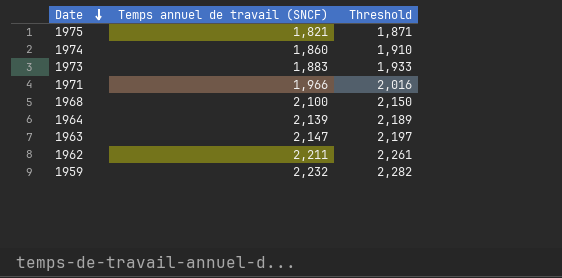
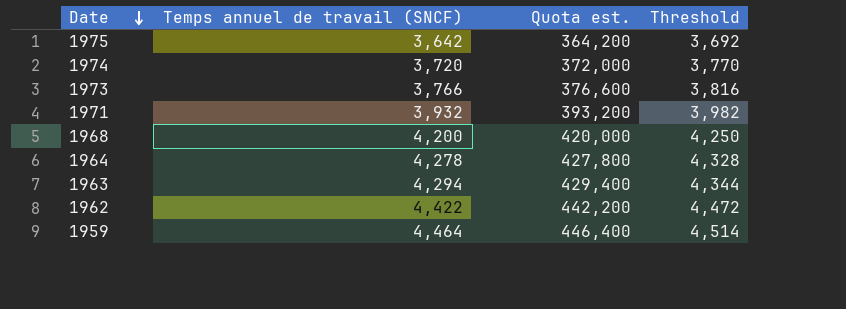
column Quota est. | formula: none -> [Temps annuel de travail (SNCF)] * 100
1975 | Temps annuel de travail (SNCF): 1,821 -> 3,642
1975 | Threshold: 1,871 -> 3,692
1974 | Temps annuel de travail (SNCF): 1,860 -> 3,720
1974 | Threshold: 1,910 -> 3,770
1973 | Temps annuel de travail (SNCF): 1,883 -> 3,766
1973 | Threshold: 1,933 -> 3,816
1971 | Temps annuel de travail (SNCF): 1,966 -> 3,932
1971 | Threshold: 2,016 -> 3,982
1968 | Temps annuel de travail (SNCF): 2,100 -> 4,200
1968 | Threshold: 2,150 -> 4,250
1964 | Temps annuel de travail (SNCF): 2,139 -> 4,278
1964 | Threshold: 2,189 -> 4,328
1963 | Temps annuel de travail (SNCF): 2,147 -> 4,294
1963 | Threshold: 2,197 -> 4,344
1962 | Temps annuel de travail (SNCF): 2,211 -> 4,422
1962 | Threshold: 2,261 -> 4,472
1959 | Temps annuel de travail (SNCF): 2,232 -> 4,464
1959 | Threshold: 2,282 -> 4,514

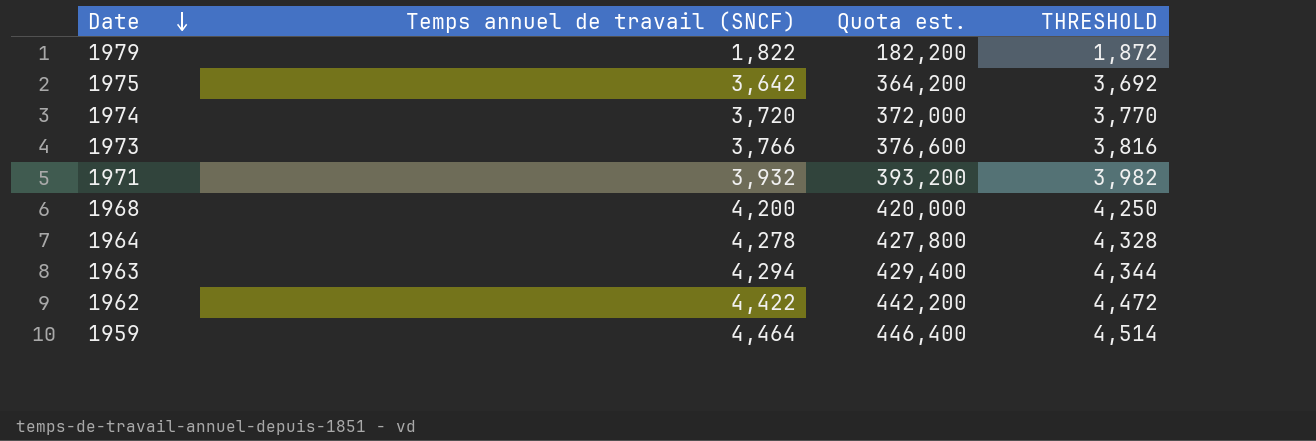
column name: Threshold -> THRESHOLD
row 1979: none -> 1,822 | 182,200 | 1,872

